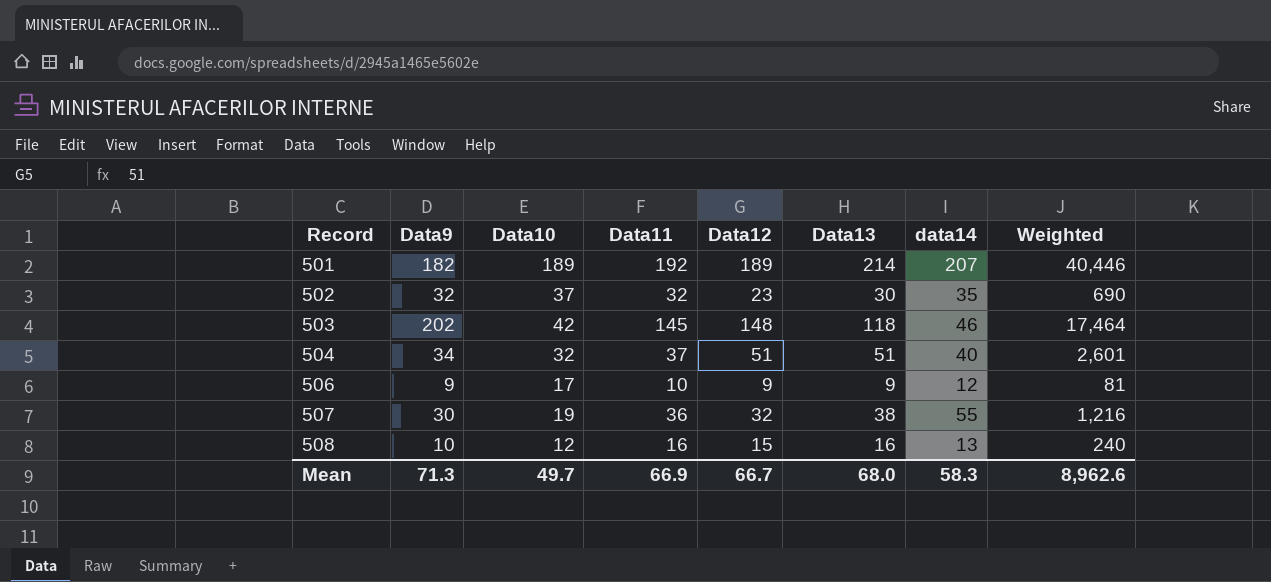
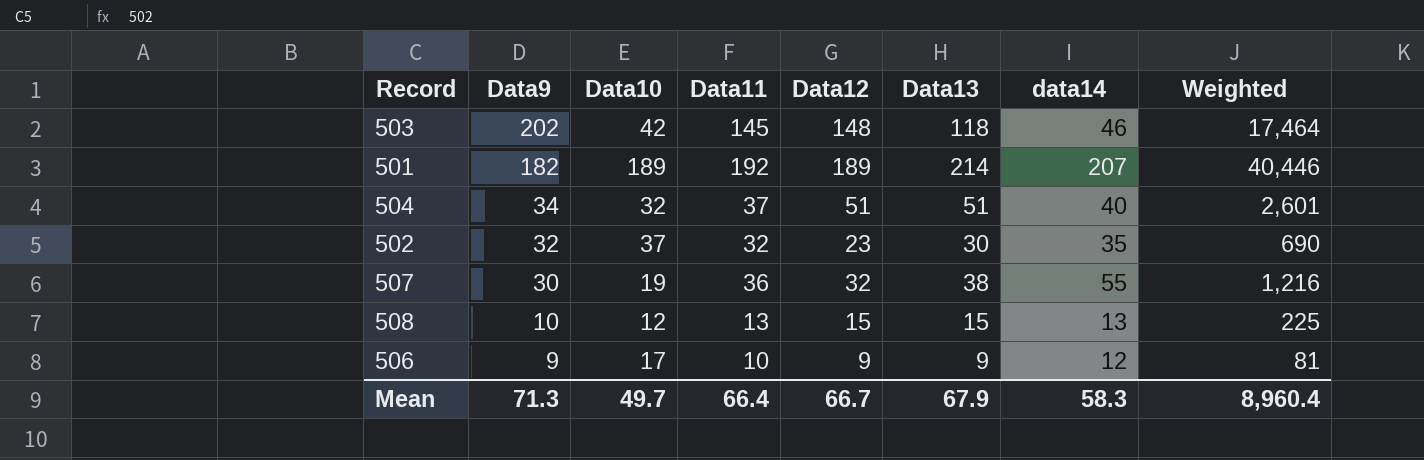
row order: Record ascending -> Data9 descending
508 | Data11: 16 -> 13
508 | Data13: 16 -> 15
508 | Weighted: 240 -> 225
Mean | Data11: 66.9 -> 66.4
Mean | Data13: 68.0 -> 67.9
Mean | Weighted: 8,962.6 -> 8,960.4

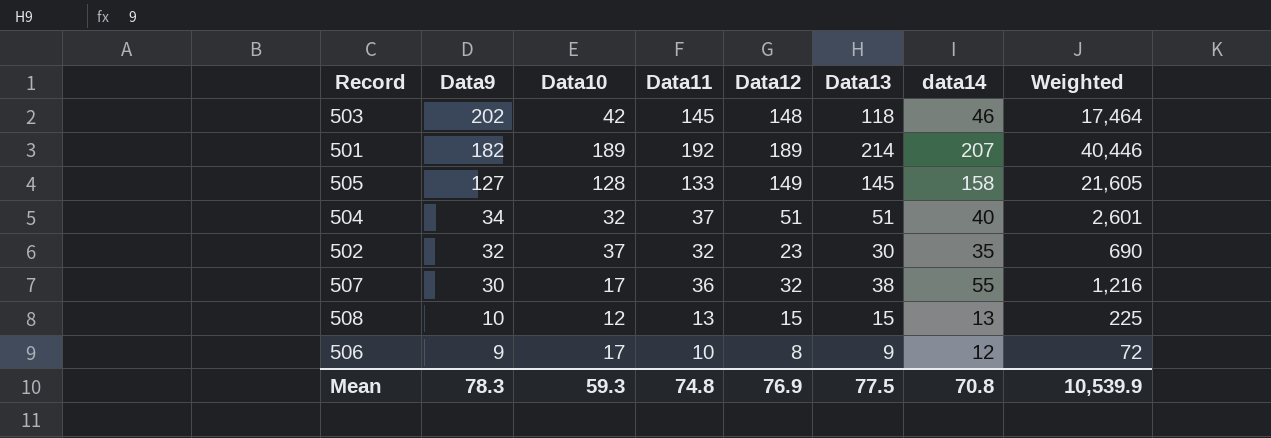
row 505: none -> 127 | 128 | 133 | 149 | 145 | 158 | 21,605
507 | Data10: 19 -> 17
506 | Data12: 9 -> 8
506 | Weighted: 81 -> 72
Mean | Data9: 71.3 -> 78.3
Mean | Data10: 49.7 -> 59.3
Mean | Data11: 66.4 -> 74.8
Mean | Data12: 66.7 -> 76.9
Mean | Data13: 67.9 -> 77.5
Mean | data14: 58.3 -> 70.8
Mean | Weighted: 8,960.4 -> 10,539.9

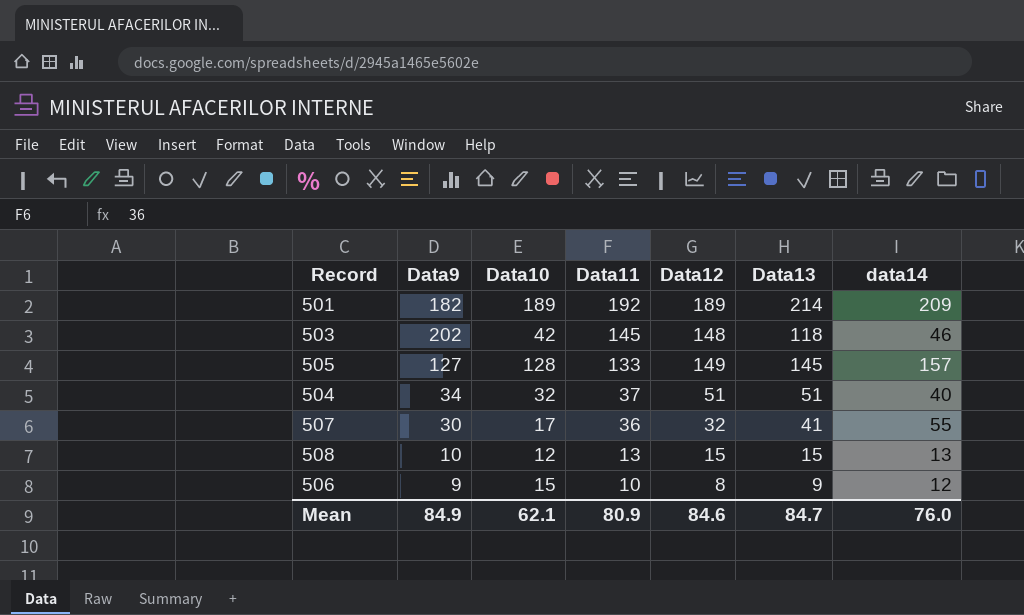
row order: Data9 descending -> Data11 descending
column Weighted | formula: [Data12] * [Data13] -> none
row 502: 32 | 37 | 32 | 23 | 30 | 35 | 690 -> none
501 | data14: 207 -> 209
505 | data14: 158 -> 157
507 | Data13: 38 -> 41
506 | Data10: 17 -> 15
Mean | Data9: 78.3 -> 84.9
Mean | Data10: 59.3 -> 62.1
Mean | Data11: 74.8 -> 80.9
Mean | Data12: 76.9 -> 84.6
Mean | Data13: 77.5 -> 84.7
Mean | data14: 70.8 -> 76.0

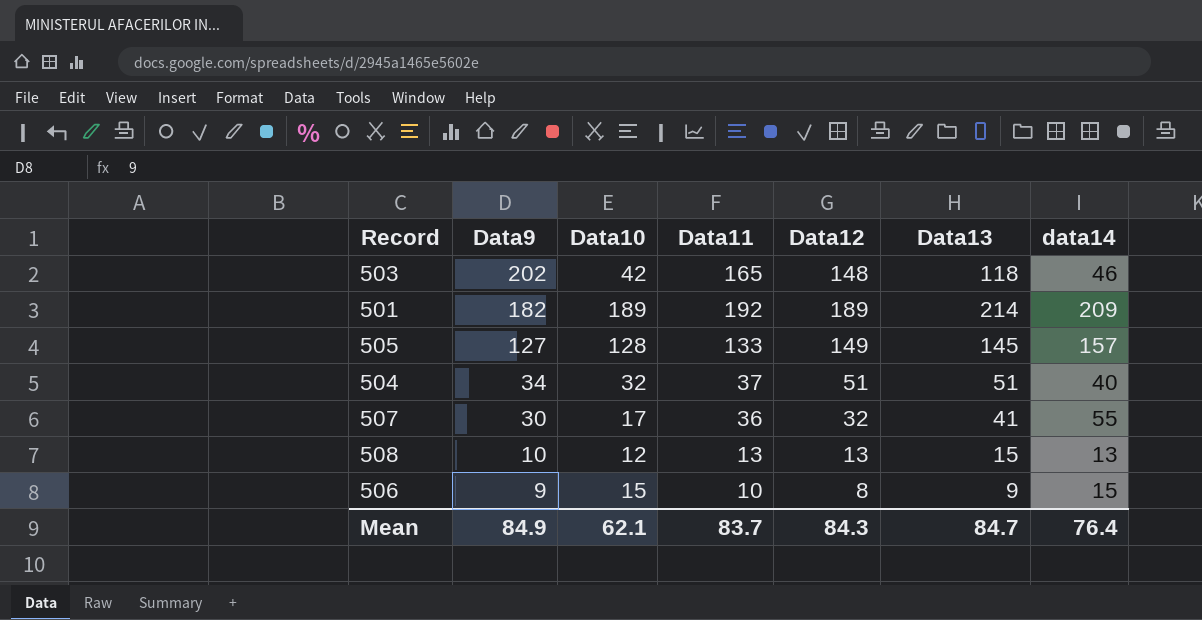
row order: Data11 descending -> Data9 descending
503 | Data11: 145 -> 165
508 | Data12: 15 -> 13
506 | data14: 12 -> 15
Mean | Data11: 80.9 -> 83.7
Mean | Data12: 84.6 -> 84.3
Mean | data14: 76.0 -> 76.4

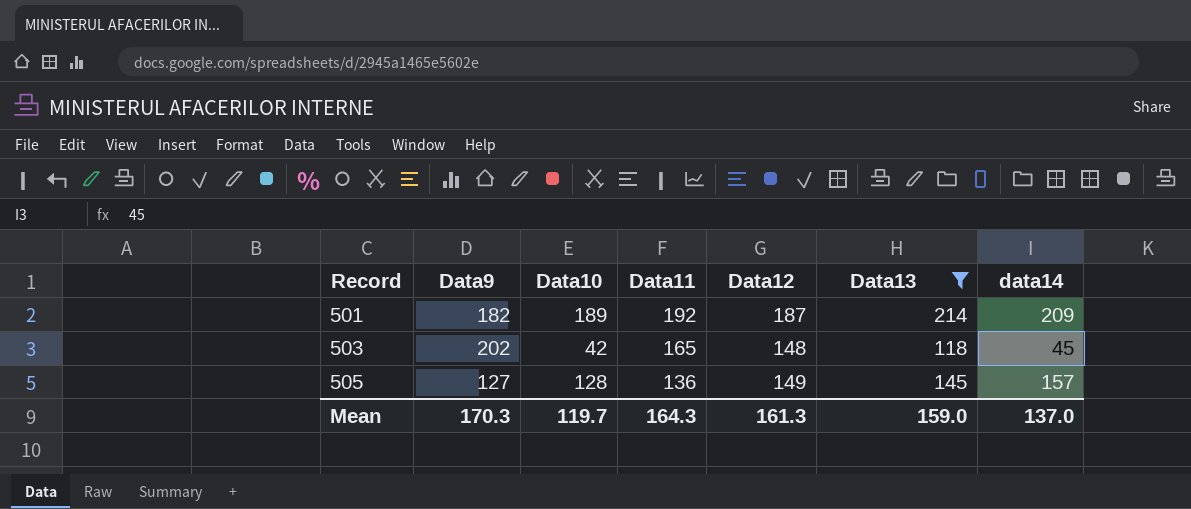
filter: none -> Data13 >= 118
row order: Data9 descending -> Record ascending
501 | Data12: 189 -> 187
503 | data14: 46 -> 45
505 | Data11: 133 -> 136
Mean | Data9: 84.9 -> 170.3
Mean | Data10: 62.1 -> 119.7
Mean | Data11: 83.7 -> 164.3
Mean | Data12: 84.3 -> 161.3
Mean | Data13: 84.7 -> 159.0
Mean | data14: 76.4 -> 137.0

